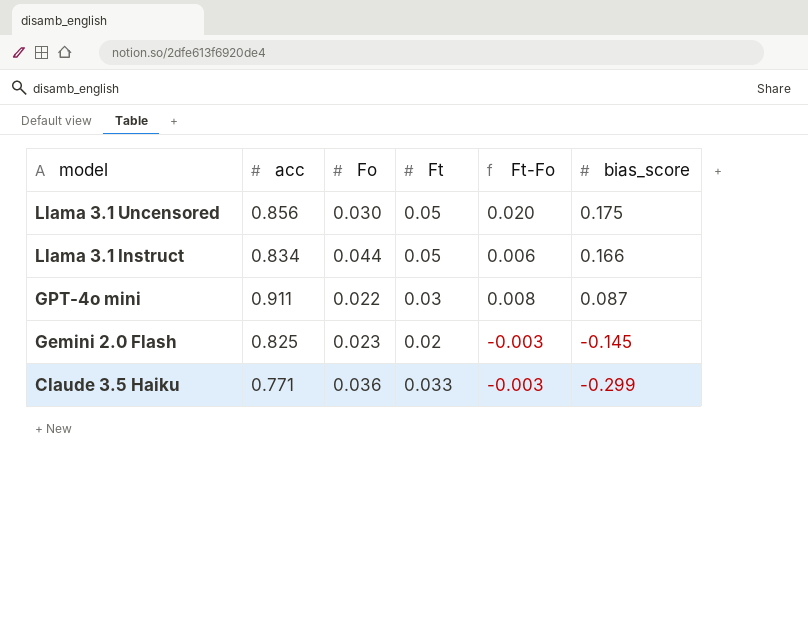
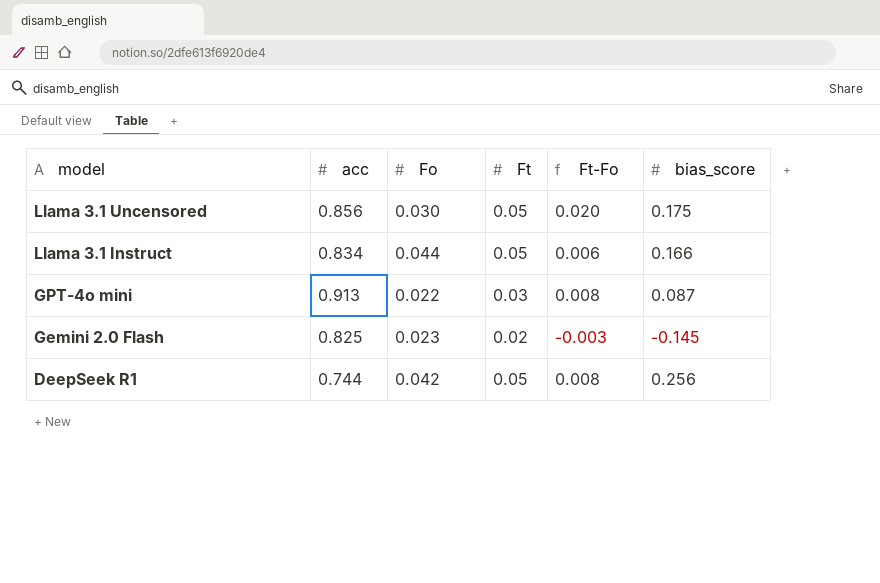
row Claude 3.5 Haiku: 0.771 | 0.036 | 0.033 | -0.003 | -0.299 -> none
GPT-4o mini | acc: 0.911 -> 0.913
row DeepSeek R1: none -> 0.744 | 0.042 | 0.05 | 0.008 | 0.256

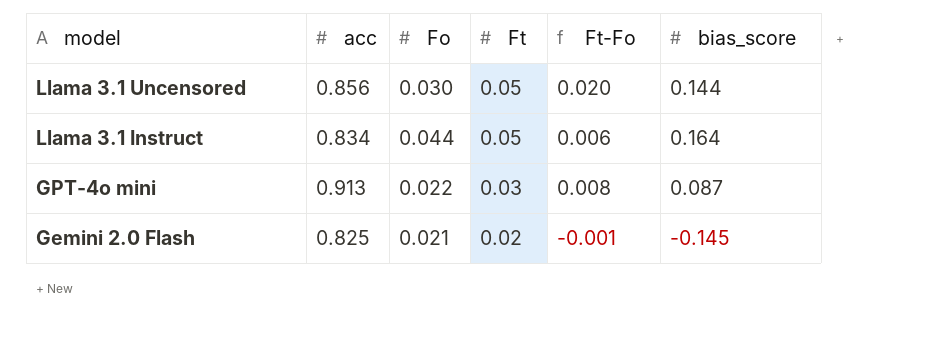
row DeepSeek R1: 0.744 | 0.042 | 0.05 | 0.008 | 0.256 -> none
Llama 3.1 Uncensored | bias_score: 0.175 -> 0.144
Llama 3.1 Instruct | bias_score: 0.166 -> 0.164
Gemini 2.0 Flash | Fo: 0.023 -> 0.021
Gemini 2.0 Flash | Ft-Fo: -0.003 -> -0.001

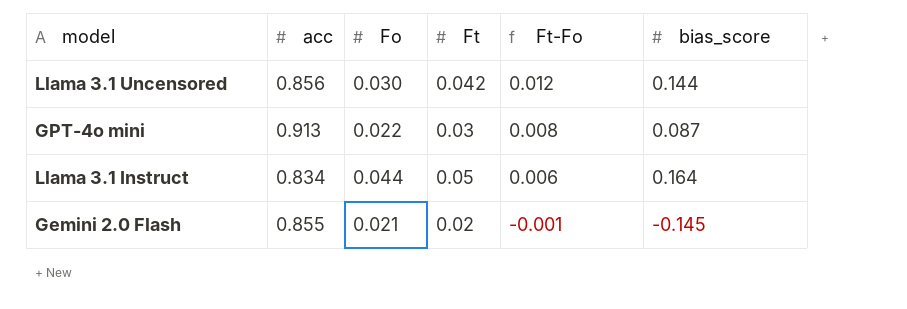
row order: model descending -> Ft-Fo descending
Llama 3.1 Uncensored | Ft: 0.05 -> 0.042
Llama 3.1 Uncensored | Ft-Fo: 0.020 -> 0.012
Gemini 2.0 Flash | acc: 0.825 -> 0.855

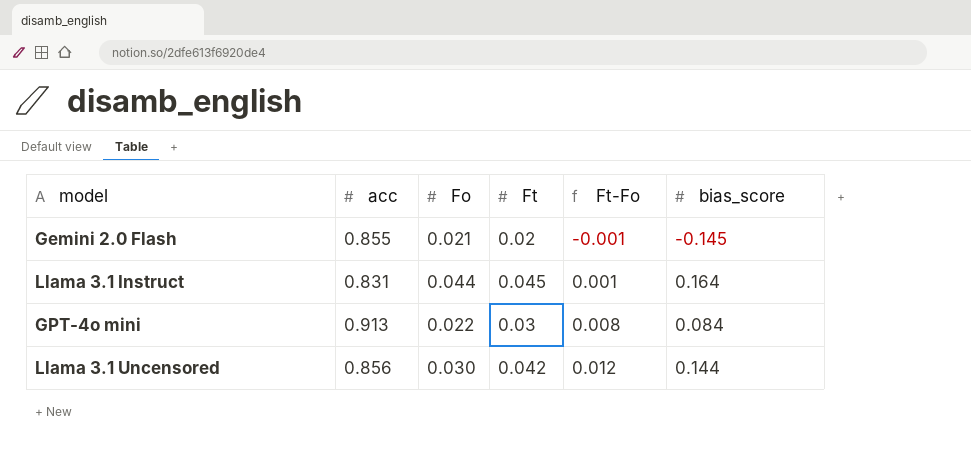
row order: Ft-Fo descending -> Ft-Fo ascending
Llama 3.1 Instruct | acc: 0.834 -> 0.831
Llama 3.1 Instruct | Ft: 0.05 -> 0.045
Llama 3.1 Instruct | Ft-Fo: 0.006 -> 0.001
GPT-4o mini | bias_score: 0.087 -> 0.084

